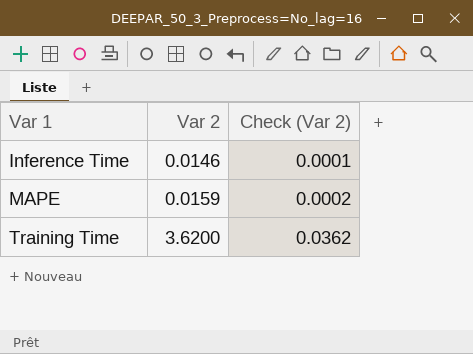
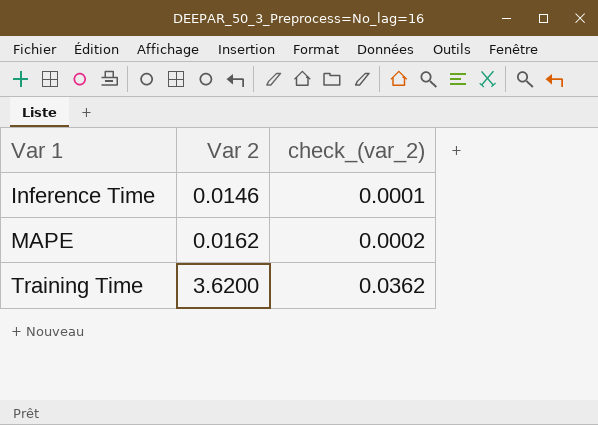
column name: Check (Var 2) -> check_(var_2)
MAPE | Var 2: 0.0159 -> 0.0162

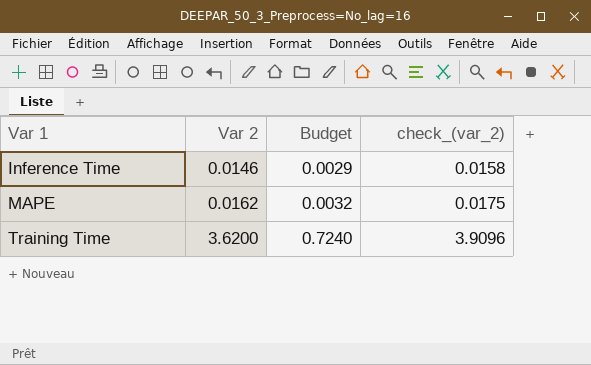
column Budget | formula: none -> [Var 2] * 0.2
column check_(var_2) | formula: [Var 2] * 0.01 -> [Var 2] * 1.08

